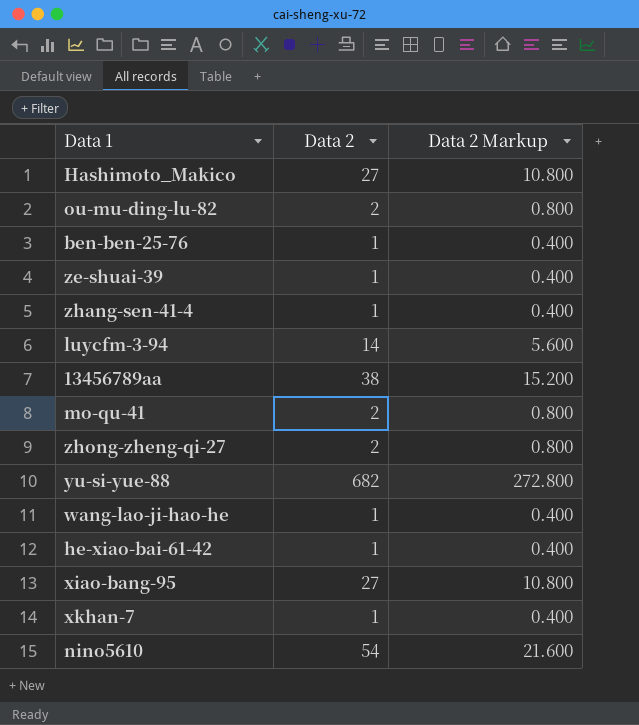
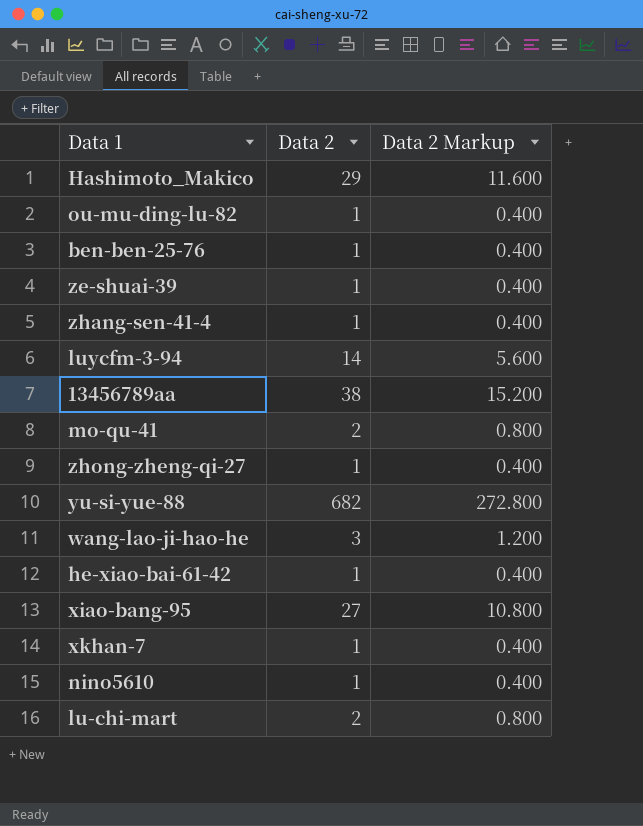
Hashimoto_Makico | Data 2: 27 -> 29
Hashimoto_Makico | Data 2 Markup: 10.800 -> 11.600
ou-mu-ding-lu-82 | Data 2: 2 -> 1
ou-mu-ding-lu-82 | Data 2 Markup: 0.800 -> 0.400
zhong-zheng-qi-27 | Data 2: 2 -> 1
zhong-zheng-qi-27 | Data 2 Markup: 0.800 -> 0.400
wang-lao-ji-hao-he | Data 2: 1 -> 3
wang-lao-ji-hao-he | Data 2 Markup: 0.400 -> 1.200
nino5610 | Data 2: 54 -> 1
nino5610 | Data 2 Markup: 21.600 -> 0.400
row lu-chi-mart: none -> 2 | 0.800

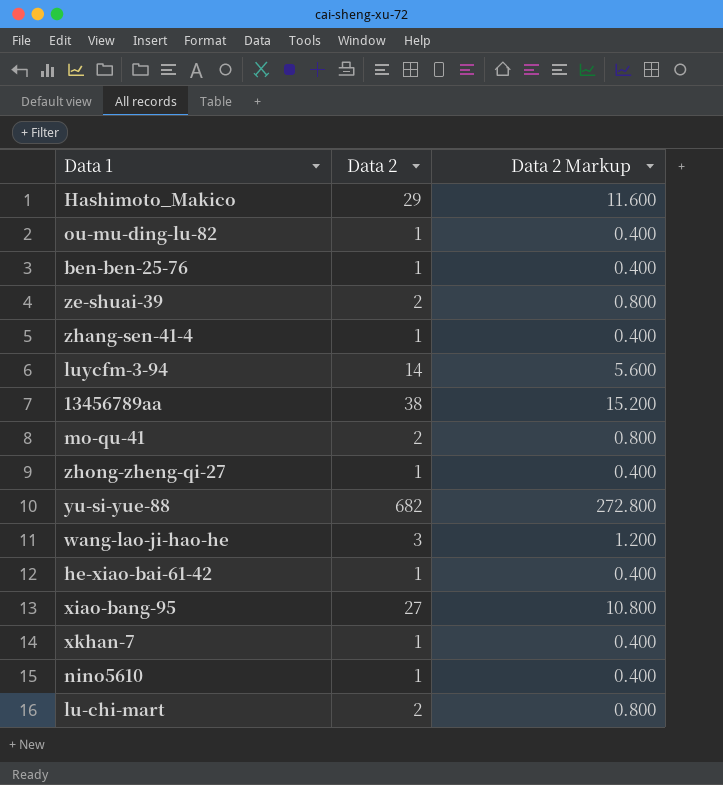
ze-shuai-39 | Data 2: 1 -> 2
ze-shuai-39 | Data 2 Markup: 0.400 -> 0.800

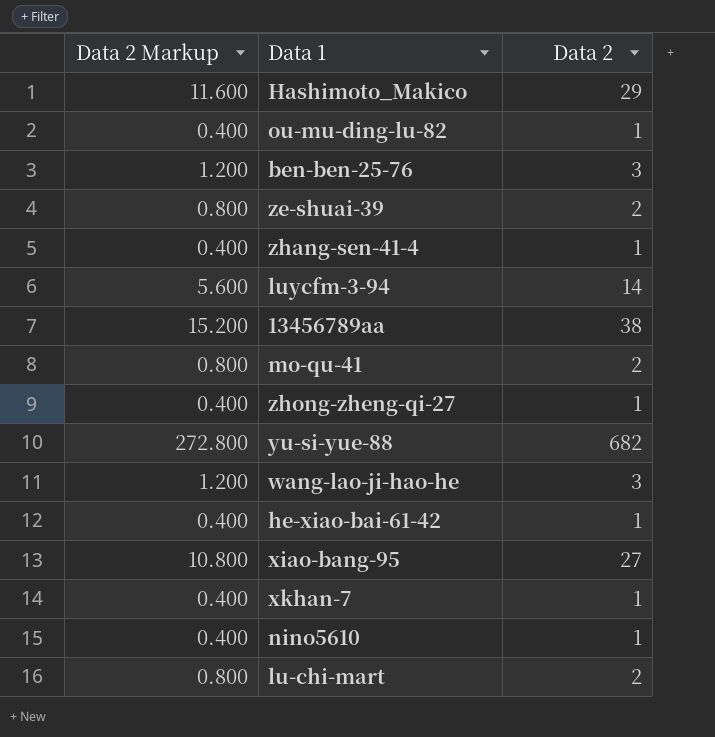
column Data 2 Markup | position: 3 -> 1
ben-ben-25-76 | Data 2 Markup: 0.400 -> 1.200
ben-ben-25-76 | Data 2: 1 -> 3

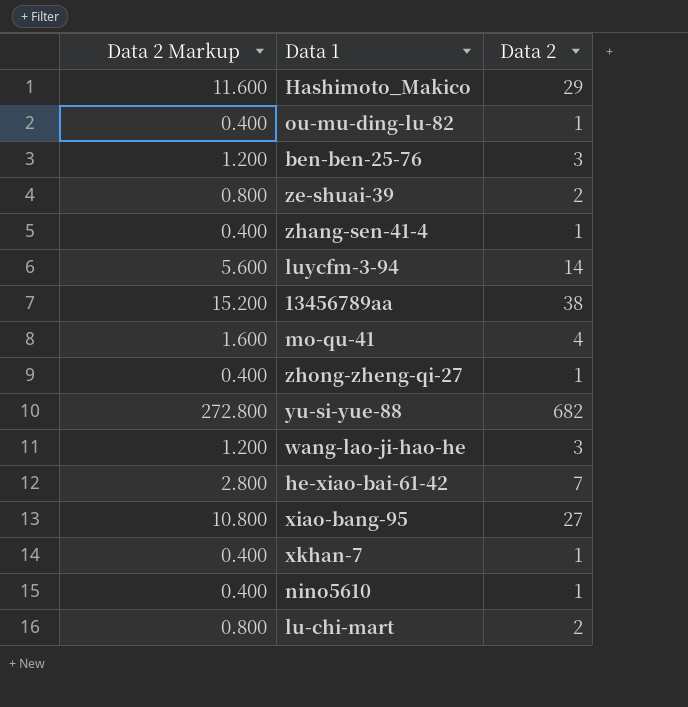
mo-qu-41 | Data 2 Markup: 0.800 -> 1.600
mo-qu-41 | Data 2: 2 -> 4
he-xiao-bai-61-42 | Data 2 Markup: 0.400 -> 2.800
he-xiao-bai-61-42 | Data 2: 1 -> 7

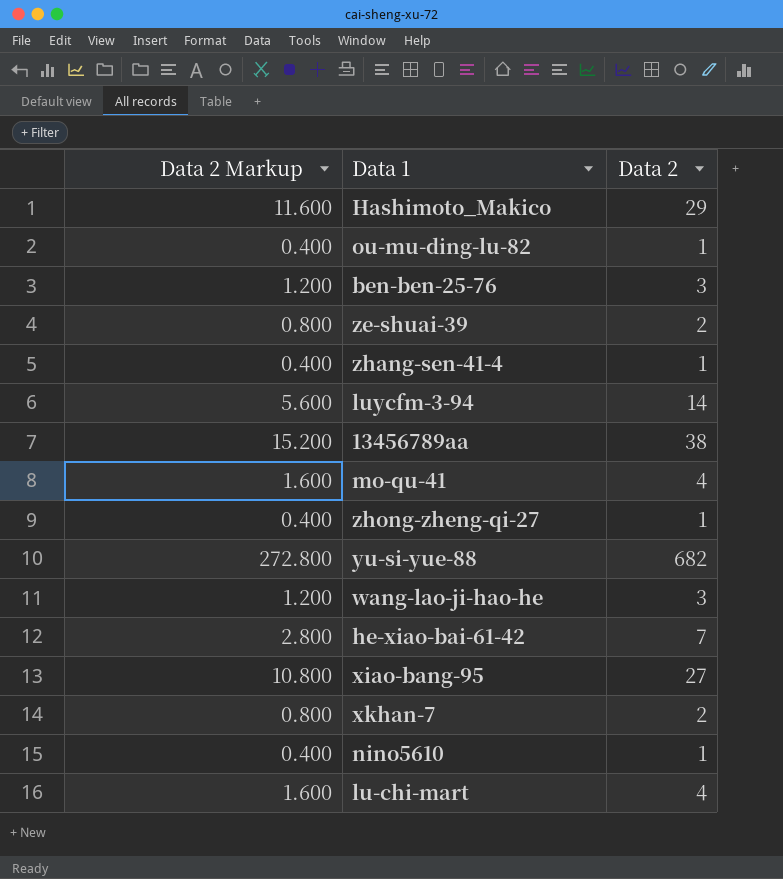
xkhan-7 | Data 2 Markup: 0.400 -> 0.800
xkhan-7 | Data 2: 1 -> 2
lu-chi-mart | Data 2 Markup: 0.800 -> 1.600
lu-chi-mart | Data 2: 2 -> 4

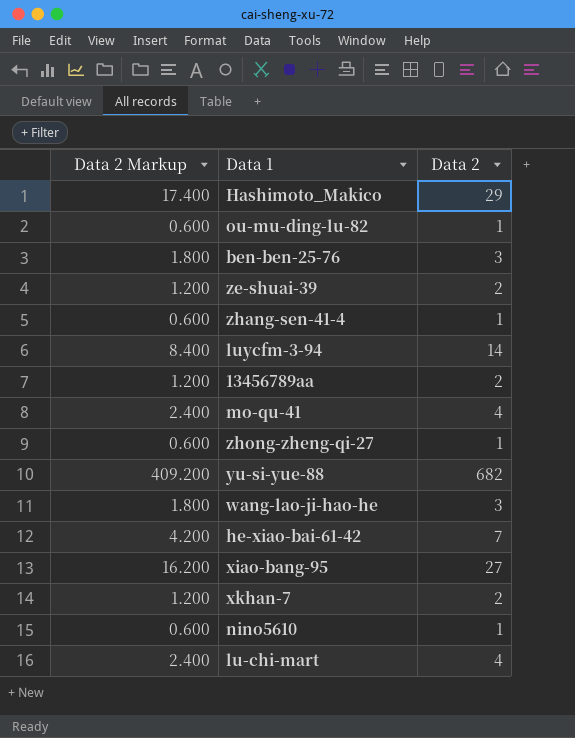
column Data 2 Markup | formula: [Data 2] * 0.4 -> [Data 2] * 0.6
13456789aa | Data 2: 38 -> 2

